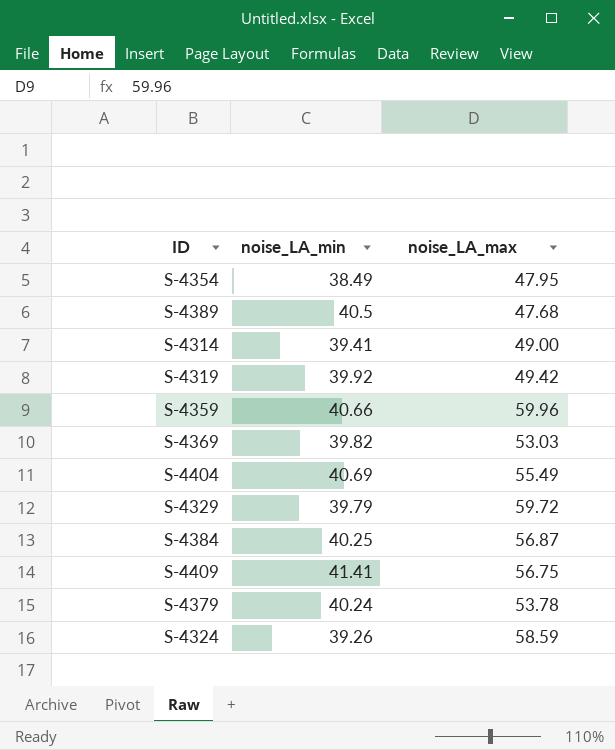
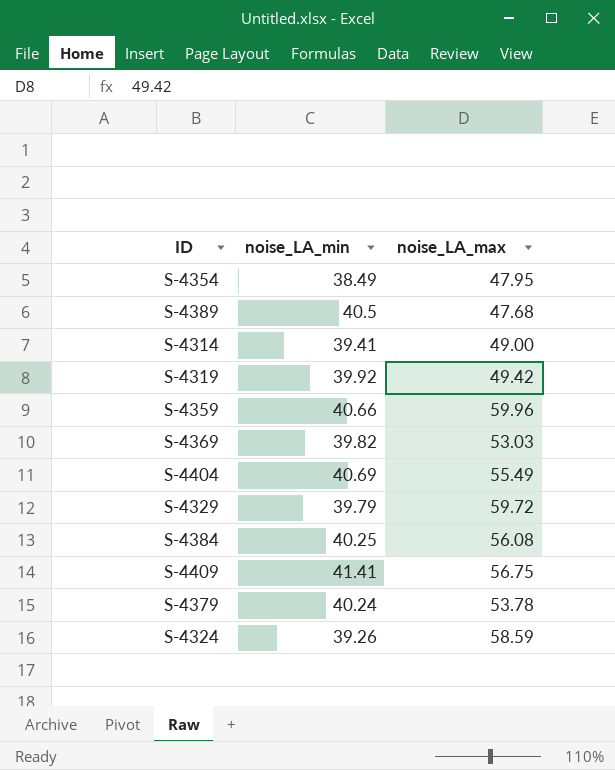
S-4384 | noise_LA_max: 56.87 -> 56.08

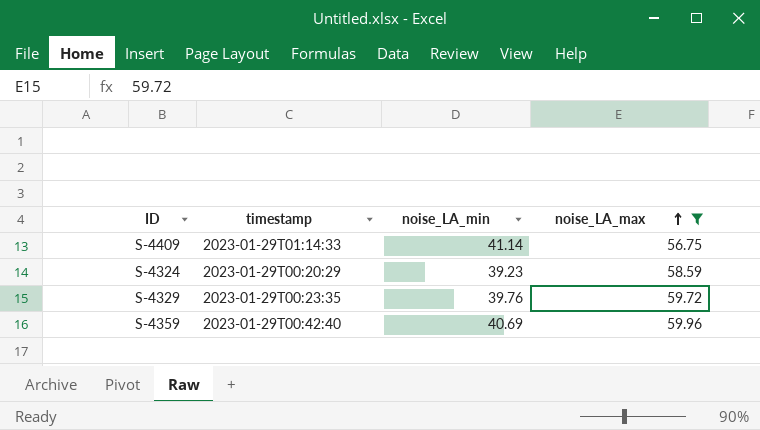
filter: none -> noise_LA_max >= 56.75
row order: none -> noise_LA_max ascending
column timestamp | position: none -> 2
S-4409 | noise_LA_min: 41.41 -> 41.14
S-4324 | noise_LA_min: 39.26 -> 39.23
S-4329 | noise_LA_min: 39.79 -> 39.76
S-4359 | noise_LA_min: 40.66 -> 40.69

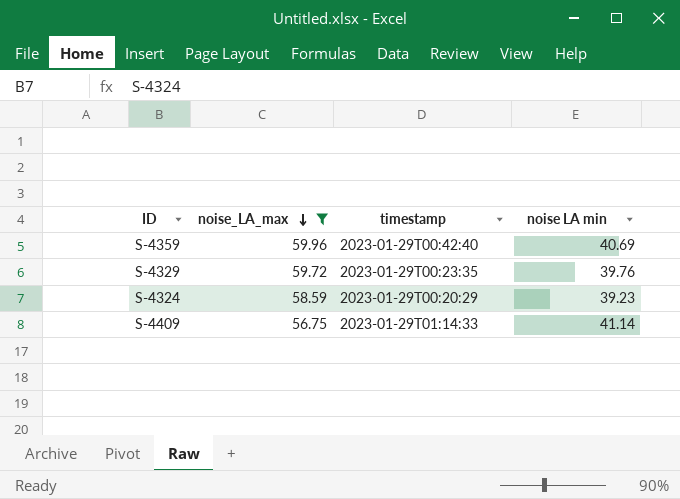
row order: noise_LA_max ascending -> noise_LA_max descending
column noise_LA_max | position: 4 -> 2
column name: noise_LA_min -> noise LA min

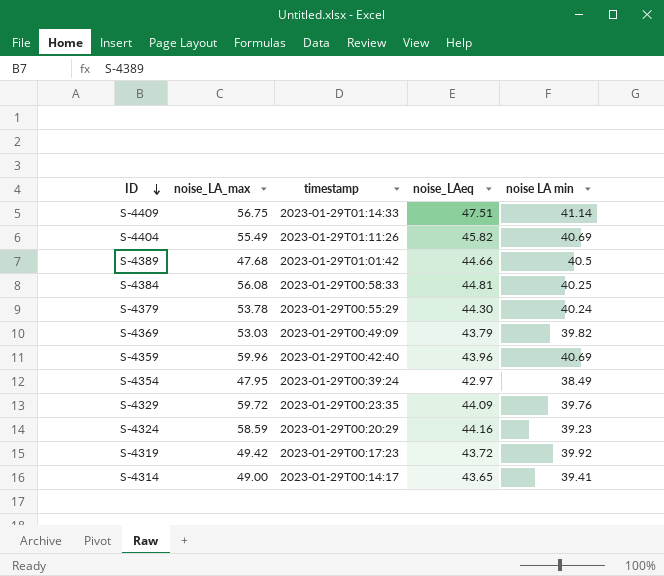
filter: noise_LA_max >= 56.75 -> none
row order: noise_LA_max descending -> ID descending
column noise_LAeq | position: none -> 4

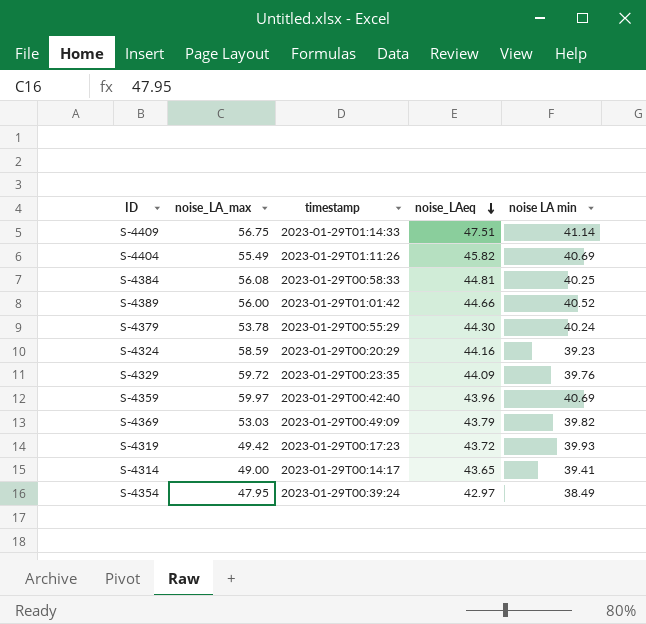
row order: ID descending -> noise_LAeq descending
S-4389 | noise_LA_max: 47.68 -> 56.00
S-4389 | noise LA min: 40.5 -> 40.52
S-4359 | noise_LA_max: 59.96 -> 59.97
S-4319 | noise LA min: 39.92 -> 39.93

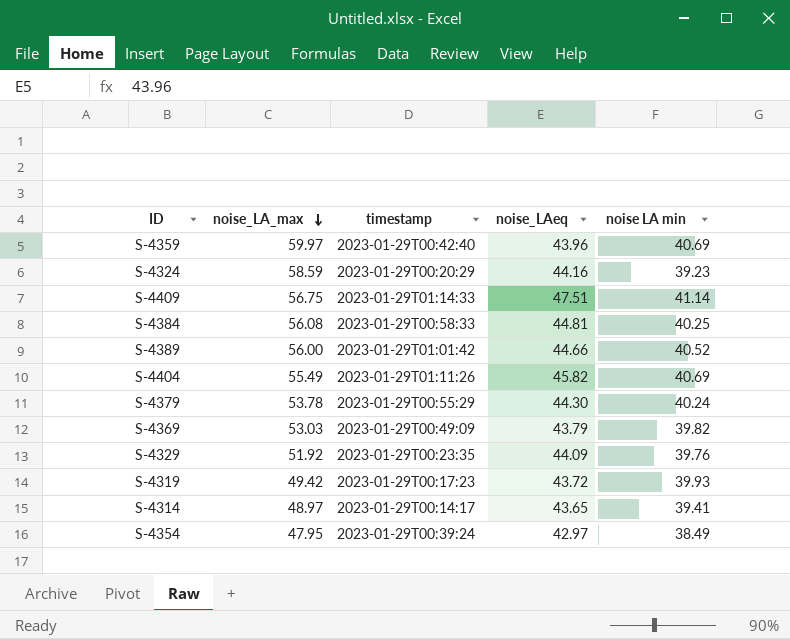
row order: noise_LAeq descending -> noise_LA_max descending
S-4329 | noise_LA_max: 59.72 -> 51.92
S-4314 | noise_LA_max: 49.00 -> 48.97

